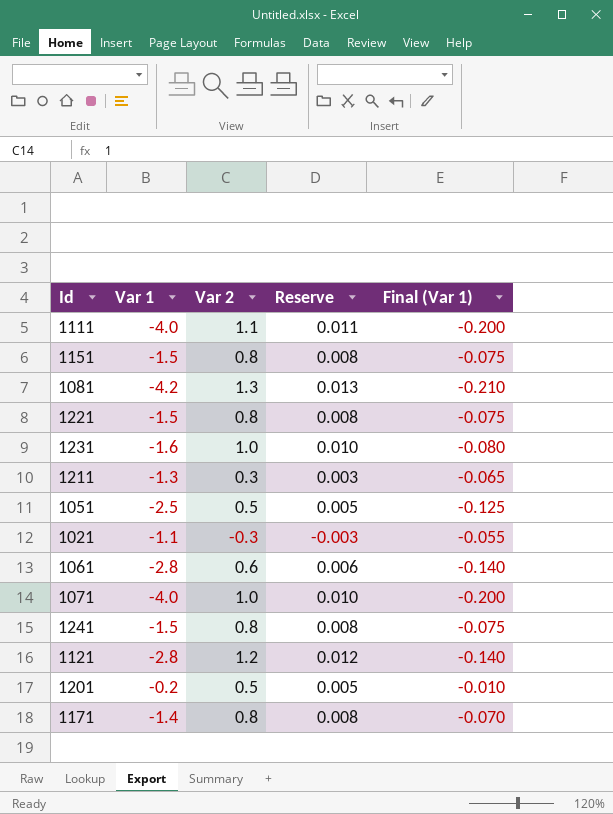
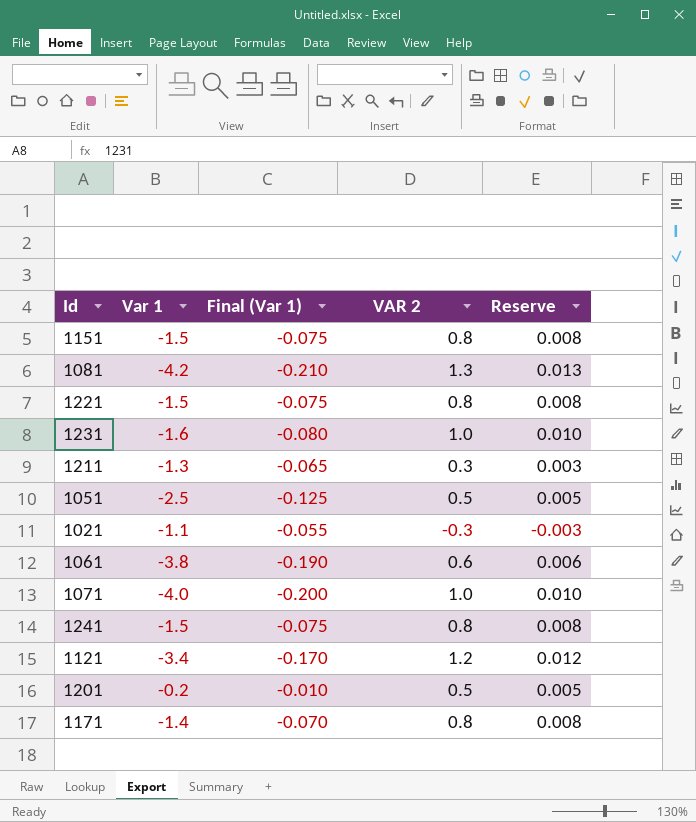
column Final (Var 1) | position: 5 -> 3
column name: Var 2 -> VAR 2
row 1111: -4.0 | 1.1 | 0.011 | -0.200 -> none
1061 | Var 1: -2.8 -> -3.8
1061 | Final (Var 1): -0.140 -> -0.190
1121 | Var 1: -2.8 -> -3.4
1121 | Final (Var 1): -0.140 -> -0.170

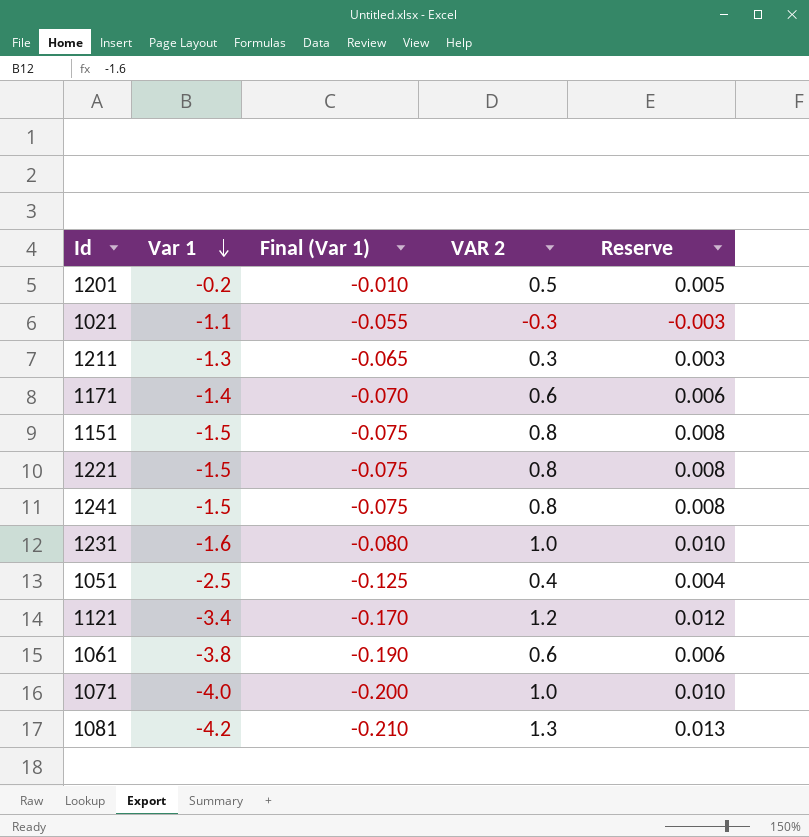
row order: none -> Var 1 descending
1171 | VAR 2: 0.8 -> 0.6
1171 | Reserve: 0.008 -> 0.006
1051 | VAR 2: 0.5 -> 0.4
1051 | Reserve: 0.005 -> 0.004

